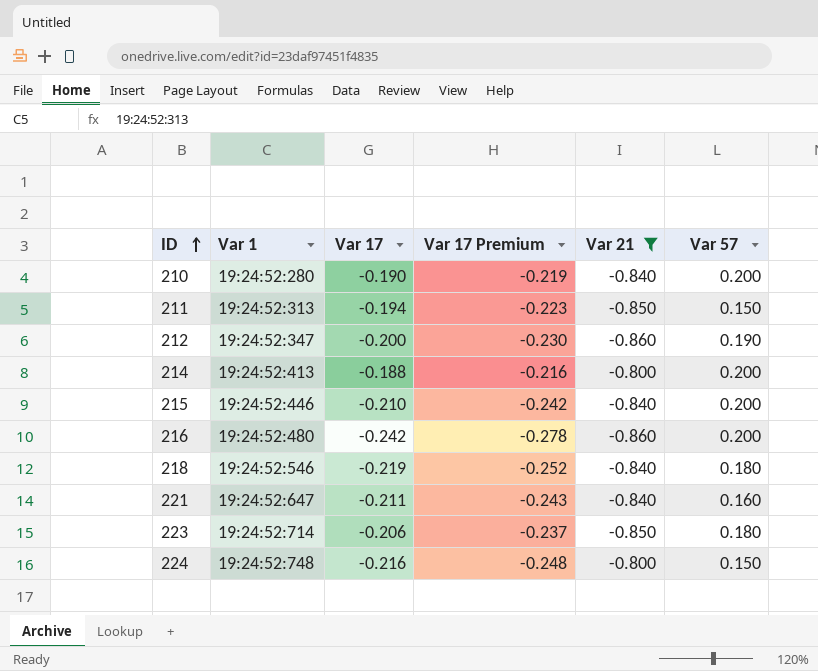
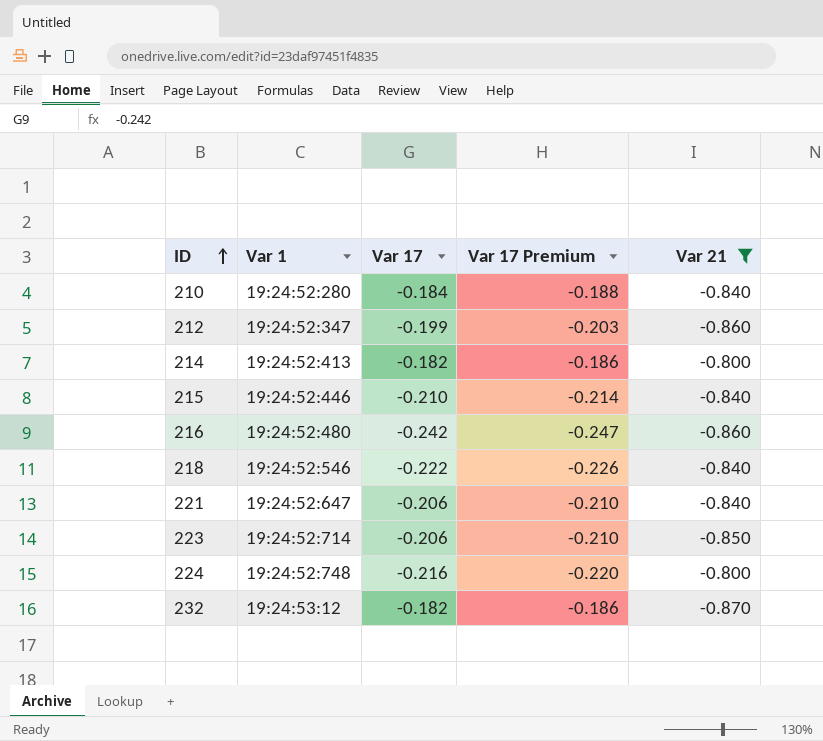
column Var 57 | position: 6 -> none
column Var 17 Premium | formula: [Var 17] * 1.15 -> [Var 17] * 1.02
row 211: 19:24:52:313 | -0.194 | -0.223 | -0.850 | 0.150 -> none
210 | Var 17: -0.190 -> -0.184
212 | Var 17: -0.200 -> -0.199
214 | Var 17: -0.188 -> -0.182
218 | Var 17: -0.219 -> -0.222
221 | Var 17: -0.211 -> -0.206
row 232: none -> 19:24:53:12 | -0.182 | -0.186 | -0.870

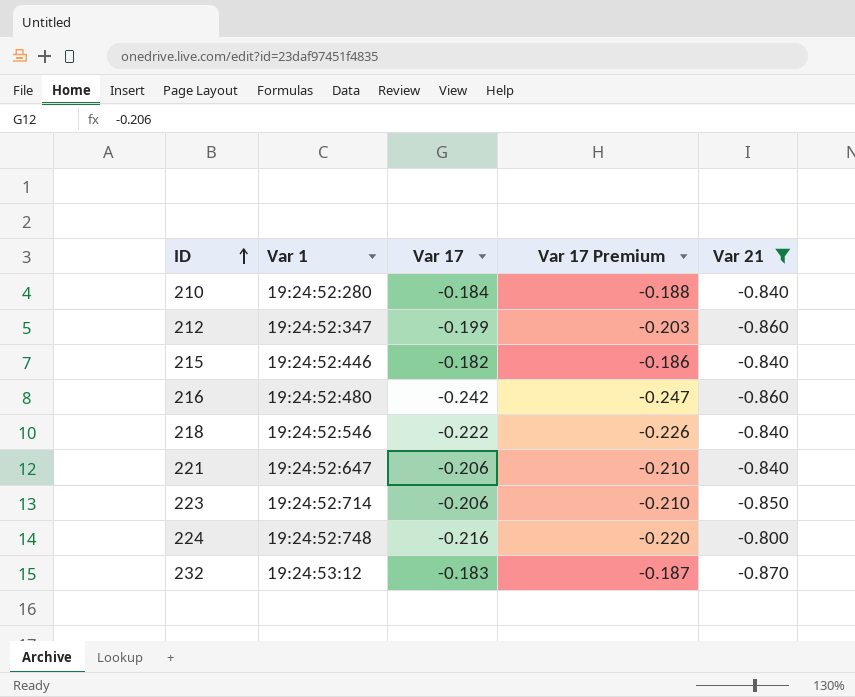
row 214: 19:24:52:413 | -0.182 | -0.186 | -0.800 -> none
215 | Var 17: -0.210 -> -0.182
215 | Var 17 Premium: -0.214 -> -0.186
232 | Var 17: -0.182 -> -0.183
232 | Var 17 Premium: -0.186 -> -0.187

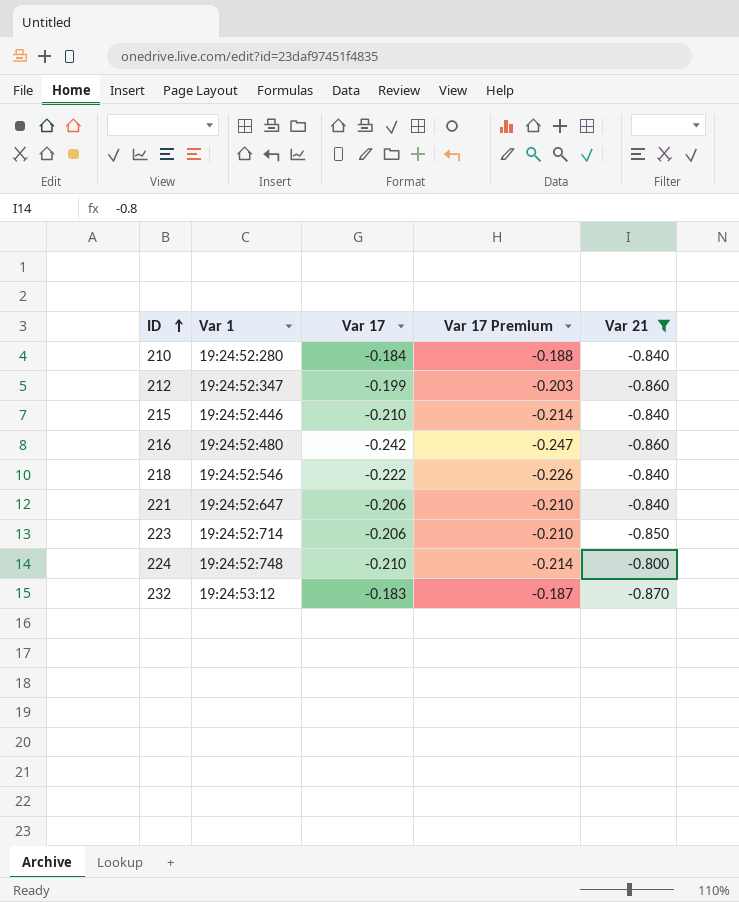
215 | Var 17: -0.182 -> -0.210
215 | Var 17 Premium: -0.186 -> -0.214
224 | Var 17: -0.216 -> -0.210
224 | Var 17 Premium: -0.220 -> -0.214

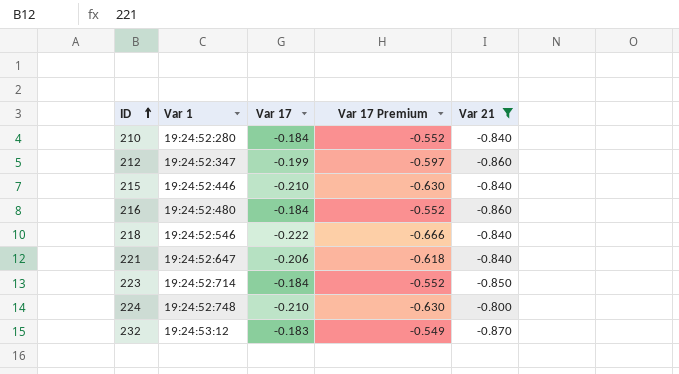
column Var 17 Premium | formula: [Var 17] * 1.02 -> [Var 17] * 3
216 | Var 17: -0.242 -> -0.184
223 | Var 17: -0.206 -> -0.184

